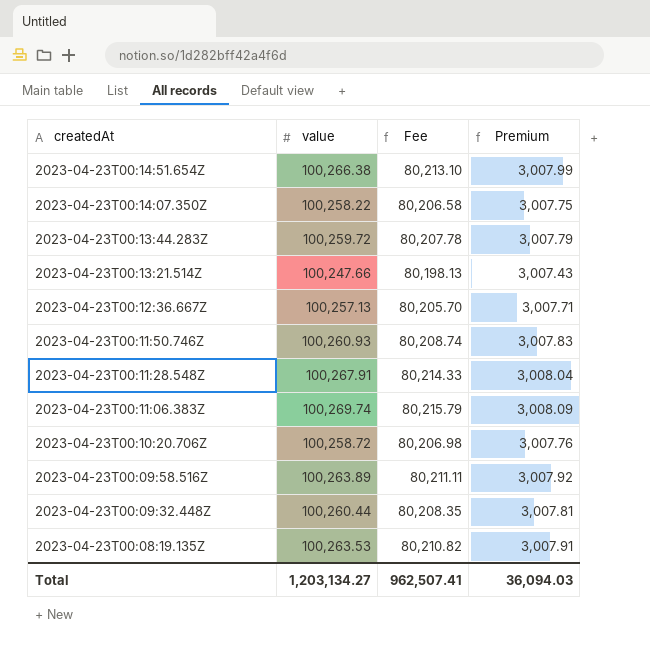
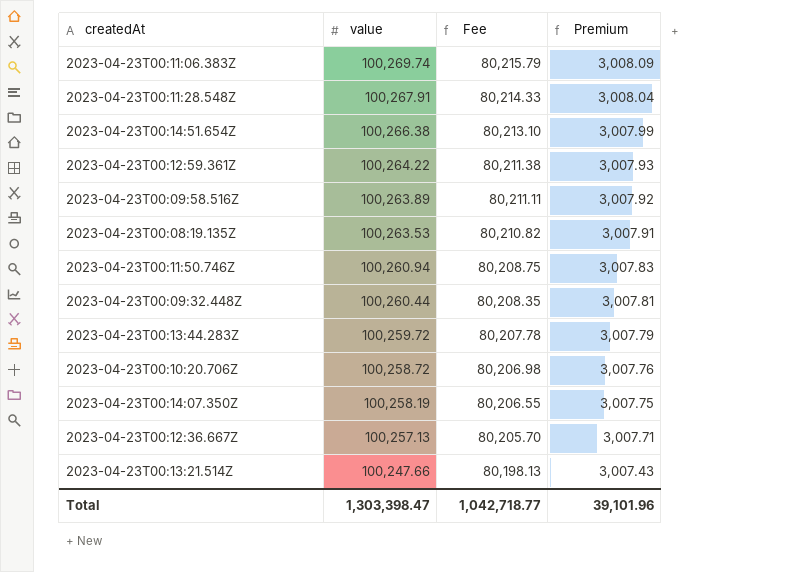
row order: createdAt descending -> value descending
row 2023-04-23T00:12:59.361Z: none -> 100,264.22 | 80,211.38 | 3,007.93
2023-04-23T00:11:50.746Z | value: 100,260.93 -> 100,260.94
2023-04-23T00:11:50.746Z | Fee: 80,208.74 -> 80,208.75
2023-04-23T00:14:07.350Z | value: 100,258.22 -> 100,258.19
2023-04-23T00:14:07.350Z | Fee: 80,206.58 -> 80,206.55
Total | value: 1,203,134.27 -> 1,303,398.47
Total | Fee: 962,507.41 -> 1,042,718.77
Total | Premium: 36,094.03 -> 39,101.96

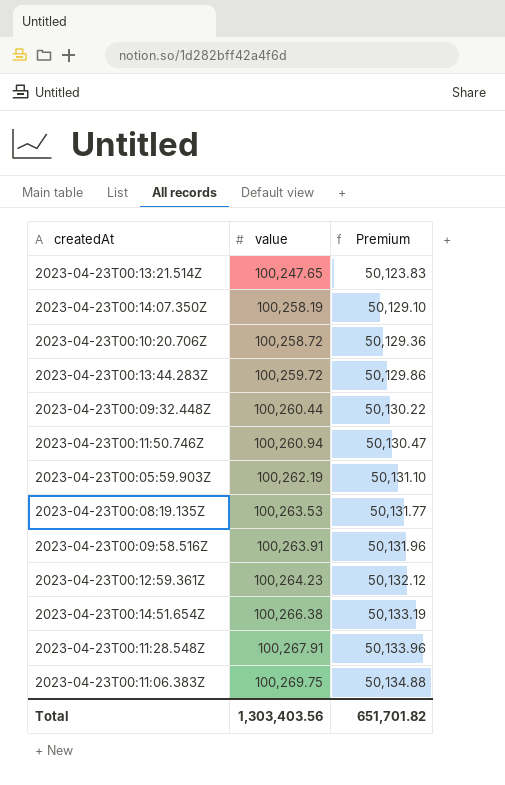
row order: value descending -> value ascending
column Fee | formula: [value] * 0.8 -> none
column Premium | formula: [value] * 0.03 -> [value] * 0.5
row 2023-04-23T00:12:36.667Z: 100,257.13 | 80,205.70 | 3,007.71 -> none
2023-04-23T00:13:21.514Z | value: 100,247.66 -> 100,247.65
row 2023-04-23T00:05:59.903Z: none -> 100,262.19 | 50,131.10
2023-04-23T00:09:58.516Z | value: 100,263.89 -> 100,263.91
2023-04-23T00:12:59.361Z | value: 100,264.22 -> 100,264.23
2023-04-23T00:11:06.383Z | value: 100,269.74 -> 100,269.75
Total | value: 1,303,398.47 -> 1,303,403.56
Total | Premium: 39,101.96 -> 651,701.82

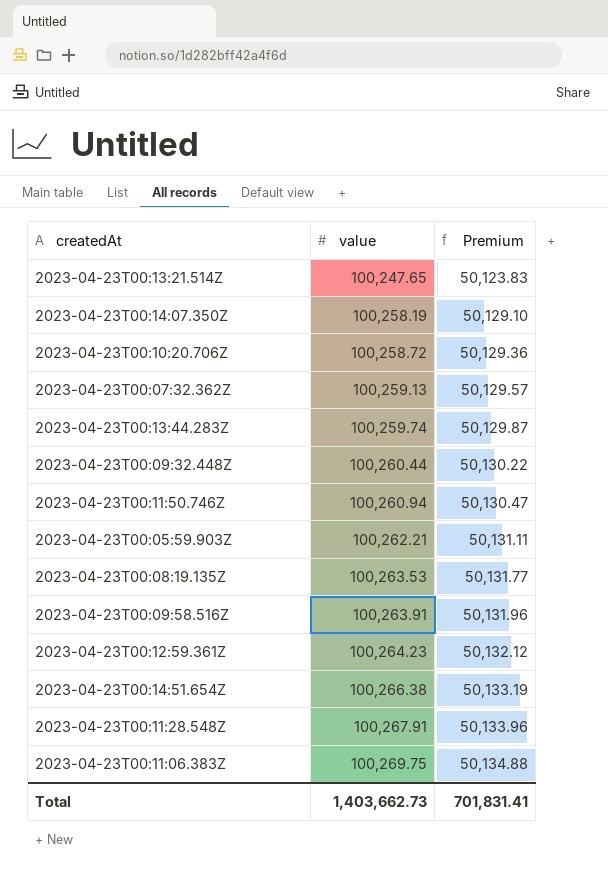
row 2023-04-23T00:07:32.362Z: none -> 100,259.13 | 50,129.57
2023-04-23T00:13:44.283Z | value: 100,259.72 -> 100,259.74
2023-04-23T00:13:44.283Z | Premium: 50,129.86 -> 50,129.87
2023-04-23T00:05:59.903Z | value: 100,262.19 -> 100,262.21
2023-04-23T00:05:59.903Z | Premium: 50,131.10 -> 50,131.11
Total | value: 1,303,403.56 -> 1,403,662.73
Total | Premium: 651,701.82 -> 701,831.41

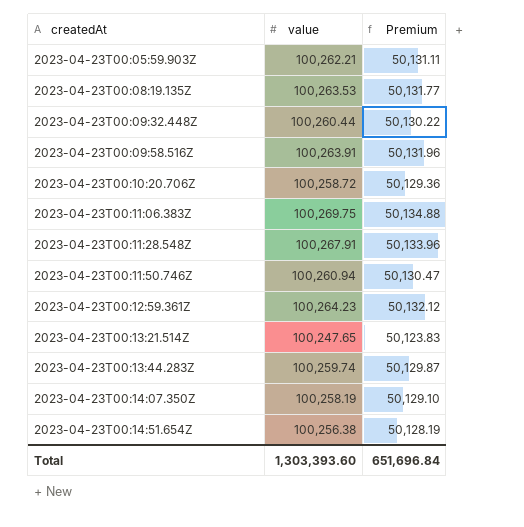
row order: value ascending -> createdAt ascending
row 2023-04-23T00:07:32.362Z: 100,259.13 | 50,129.57 -> none
2023-04-23T00:14:51.654Z | value: 100,266.38 -> 100,256.38
2023-04-23T00:14:51.654Z | Premium: 50,133.19 -> 50,128.19
Total | value: 1,403,662.73 -> 1,303,393.60
Total | Premium: 701,831.41 -> 651,696.84

